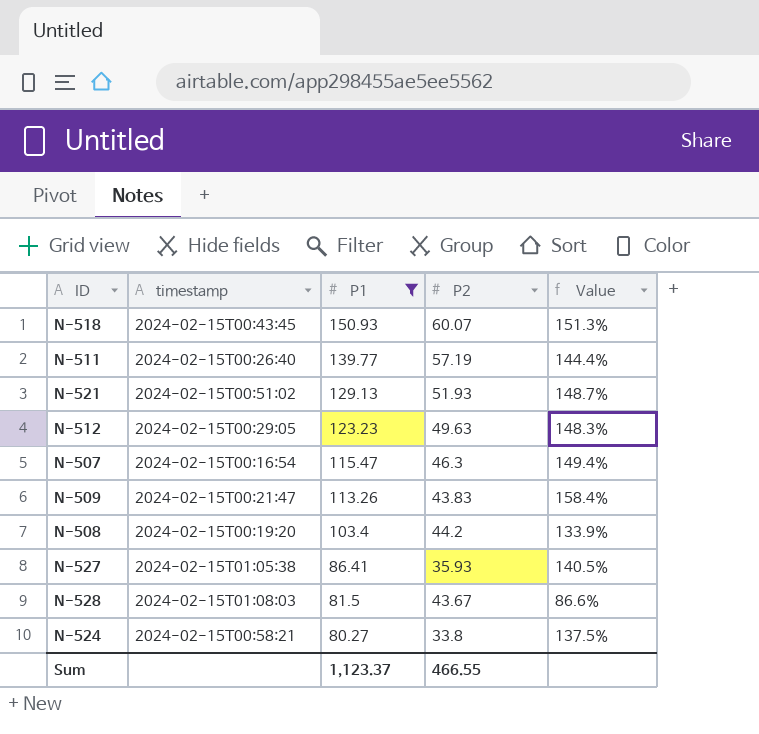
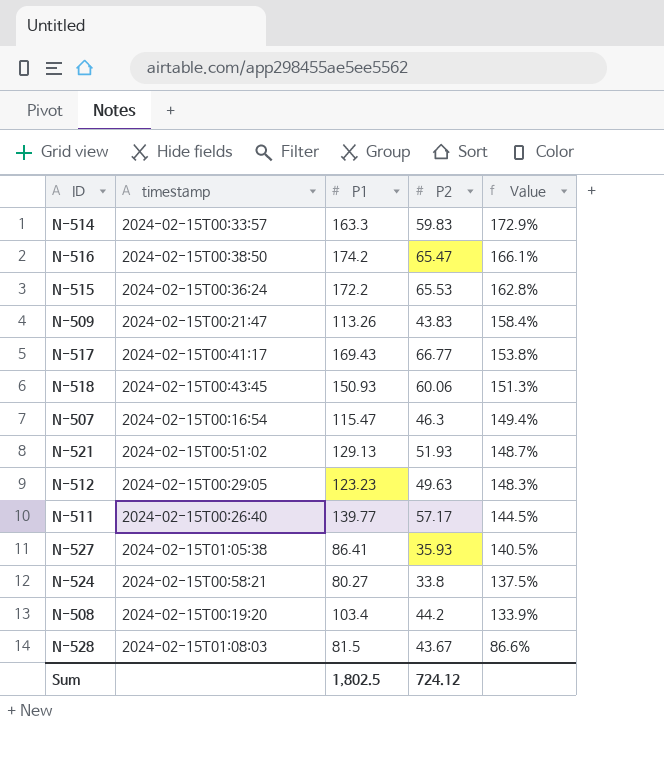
filter: P1 <= 150.93 -> none
row order: P1 descending -> Value descending
N-518 | P2: 60.07 -> 60.06
N-511 | P2: 57.19 -> 57.17
N-511 | Value: 144.4% -> 144.5%
Sum | P1: 1,123.37 -> 1,802.5
Sum | P2: 466.55 -> 724.12

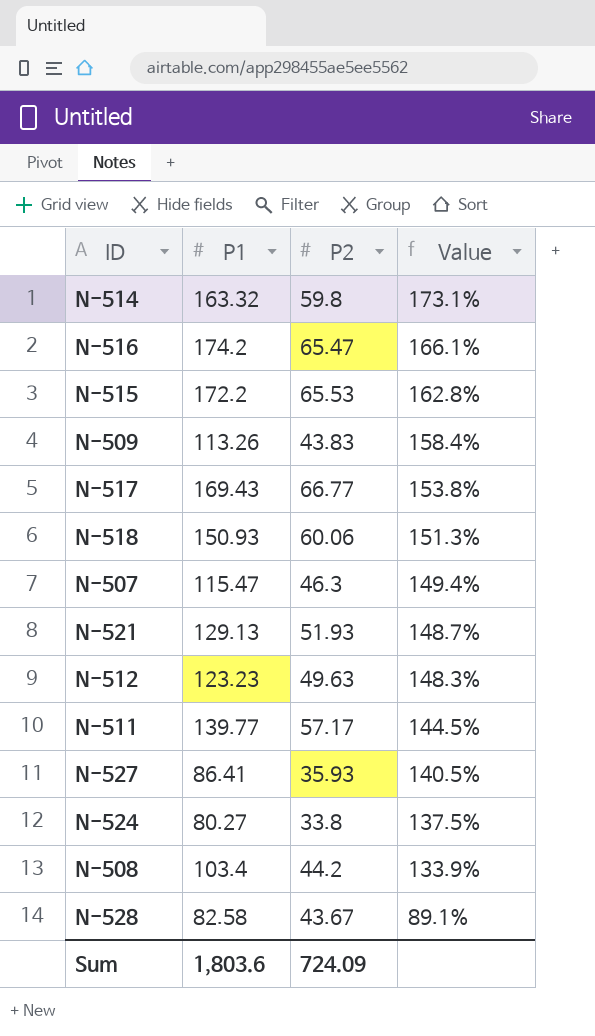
column timestamp | position: 2 -> none
N-514 | P1: 163.3 -> 163.32
N-514 | P2: 59.83 -> 59.8
N-514 | Value: 172.9% -> 173.1%
N-528 | P1: 81.5 -> 82.58
N-528 | Value: 86.6% -> 89.1%
Sum | P1: 1,802.5 -> 1,803.6
Sum | P2: 724.12 -> 724.09

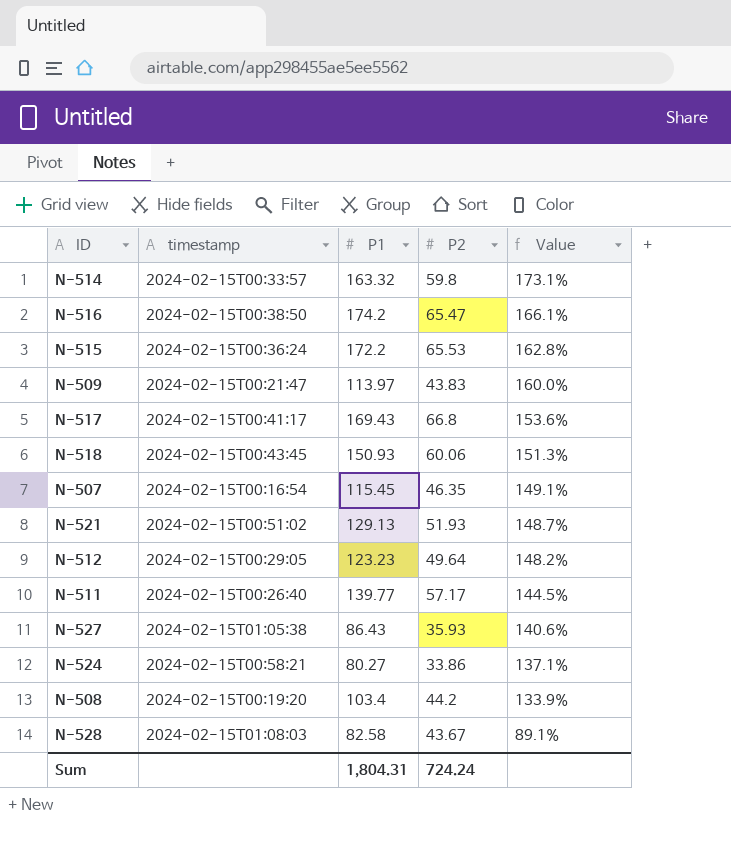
column timestamp | position: none -> 2
N-509 | P1: 113.26 -> 113.97
N-509 | Value: 158.4% -> 160.0%
N-517 | P2: 66.77 -> 66.8
N-517 | Value: 153.8% -> 153.6%
N-507 | P1: 115.47 -> 115.45
N-507 | P2: 46.3 -> 46.35
N-507 | Value: 149.4% -> 149.1%
N-512 | P2: 49.63 -> 49.64
N-512 | Value: 148.3% -> 148.2%
N-527 | P1: 86.41 -> 86.43
N-527 | Value: 140.5% -> 140.6%
N-524 | P2: 33.8 -> 33.86
N-524 | Value: 137.5% -> 137.1%
Sum | P1: 1,803.6 -> 1,804.31
Sum | P2: 724.09 -> 724.24

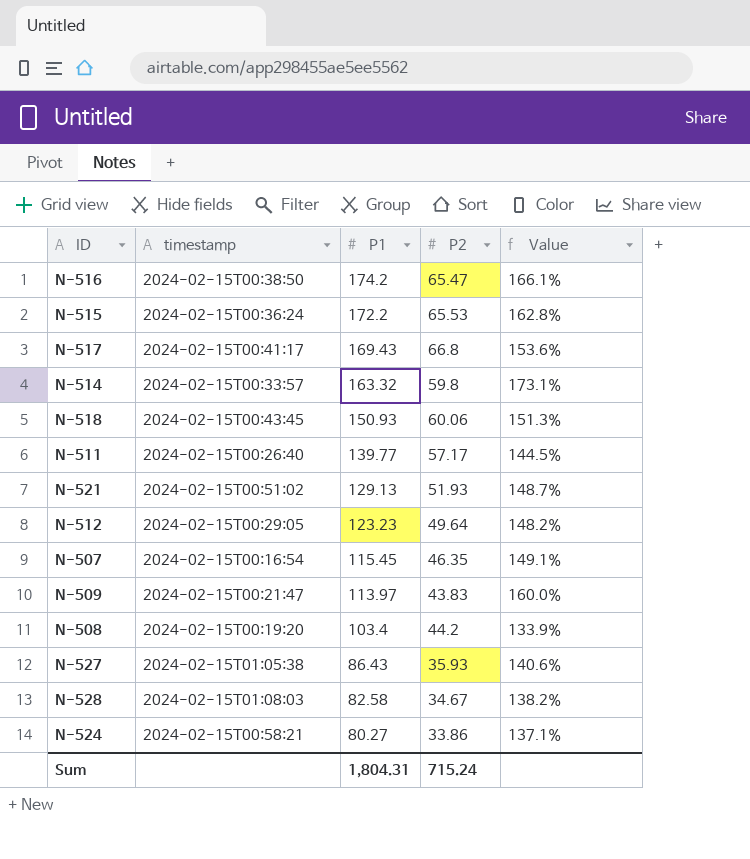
row order: Value descending -> P1 descending
N-528 | P2: 43.67 -> 34.67
N-528 | Value: 89.1% -> 138.2%
Sum | P2: 724.24 -> 715.24

